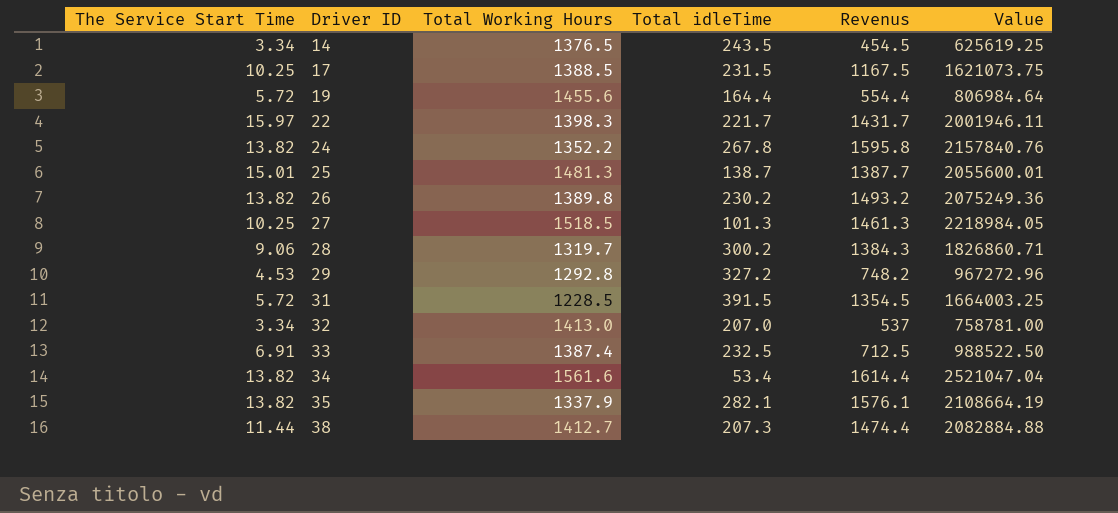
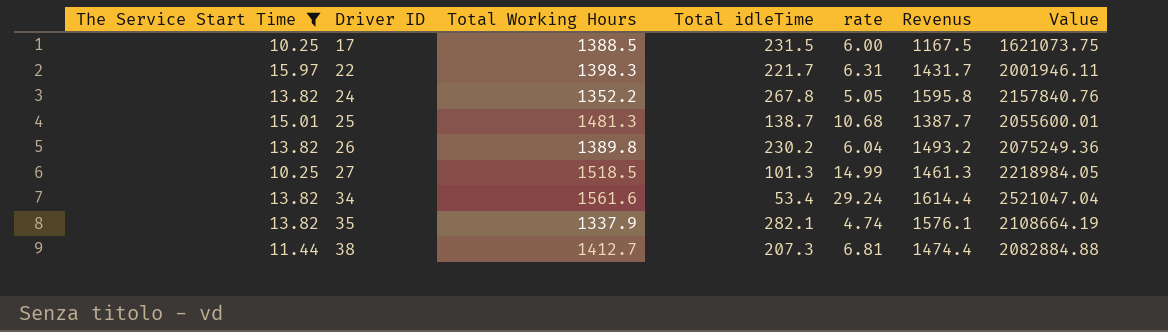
filter: none -> The Service Start Time >= 10.25
column rate | formula: none -> [Total Working Hours] / [Total idleTime]

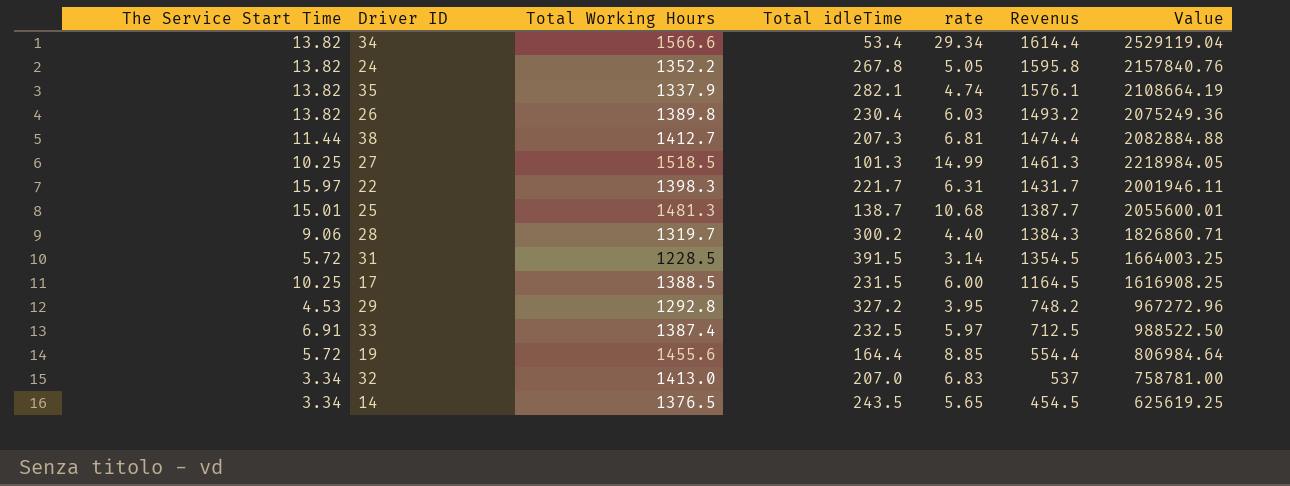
filter: The Service Start Time >= 10.25 -> none
row order: Driver ID ascending -> Revenus descending
34 | Total Working Hours: 1561.6 -> 1566.6
34 | rate: 29.24 -> 29.34
34 | Value: 2521047.04 -> 2529119.04
26 | Total idleTime: 230.2 -> 230.4
26 | rate: 6.04 -> 6.03
17 | Revenus: 1167.5 -> 1164.5
17 | Value: 1621073.75 -> 1616908.25

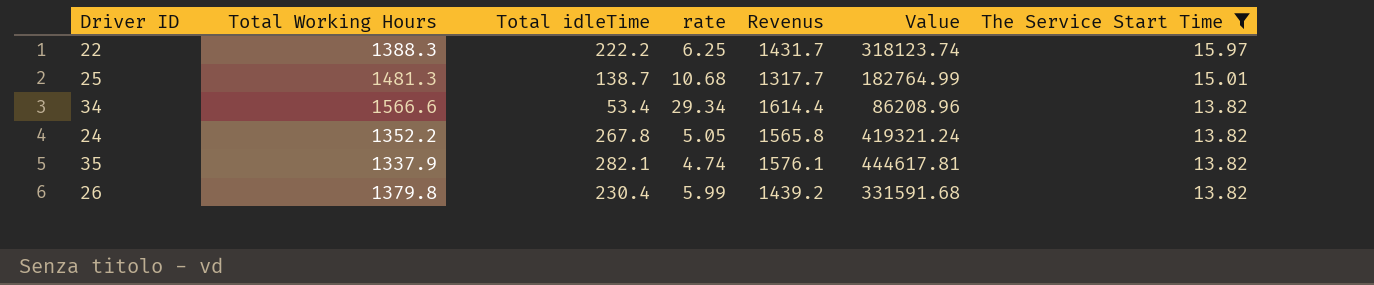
filter: none -> The Service Start Time >= 13.82
row order: Revenus descending -> The Service Start Time descending
column Value | formula: [Total Working Hours] * [Revenus] -> [Total idleTime] * [Revenus]
column The Service Start Time | position: 1 -> 7
22 | Total Working Hours: 1398.3 -> 1388.3
22 | Total idleTime: 221.7 -> 222.2
22 | rate: 6.31 -> 6.25
25 | Revenus: 1387.7 -> 1317.7
24 | Revenus: 1595.8 -> 1565.8
26 | Total Working Hours: 1389.8 -> 1379.8
26 | rate: 6.03 -> 5.99
26 | Revenus: 1493.2 -> 1439.2

